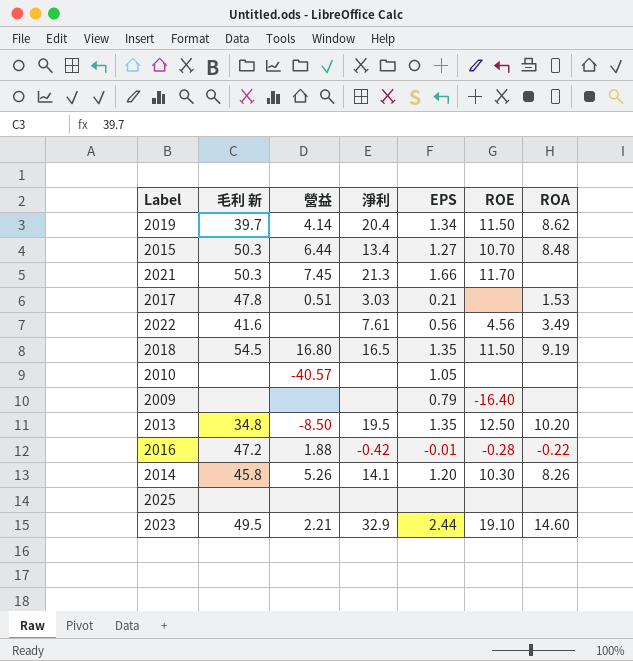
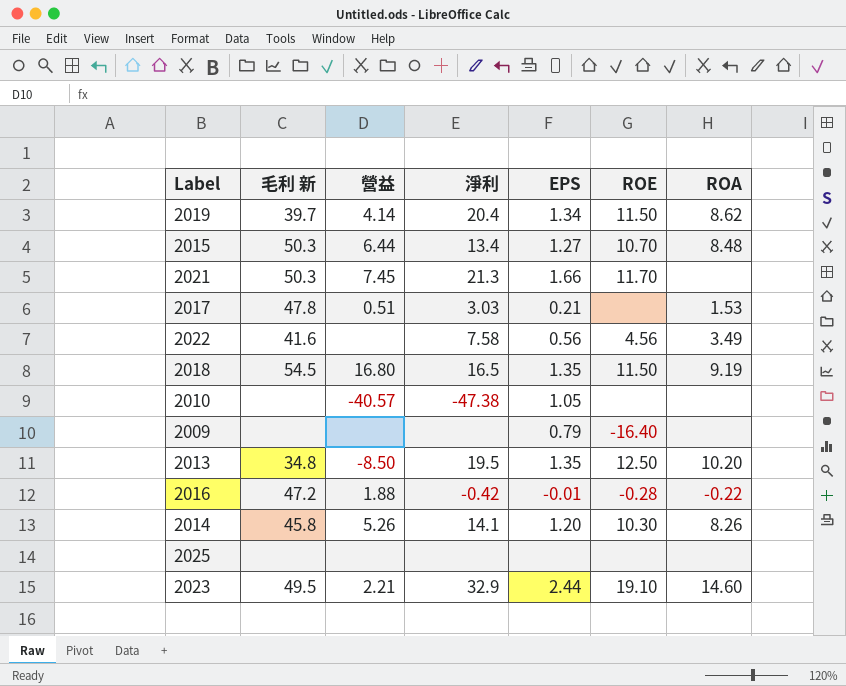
2022 | 淨利: 7.61 -> 7.58
2010 | 淨利: none -> -47.38

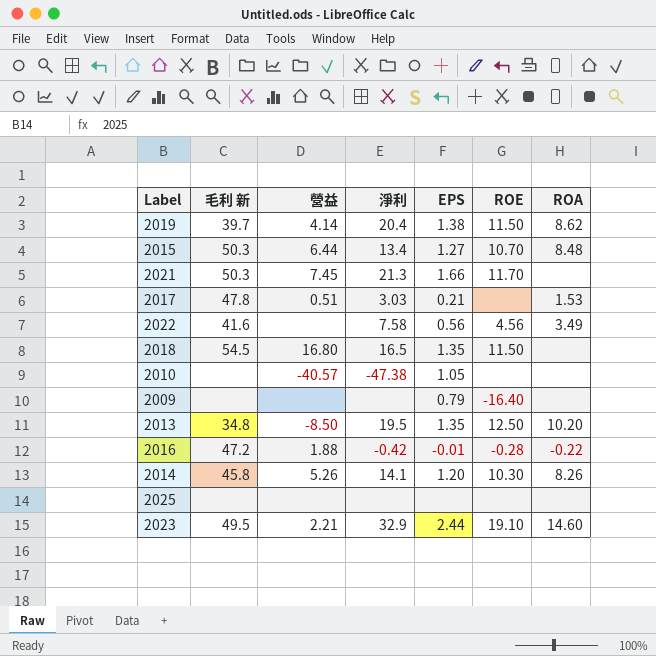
2019 | EPS: 1.34 -> 1.38
2018 | ROA: 9.19 -> none

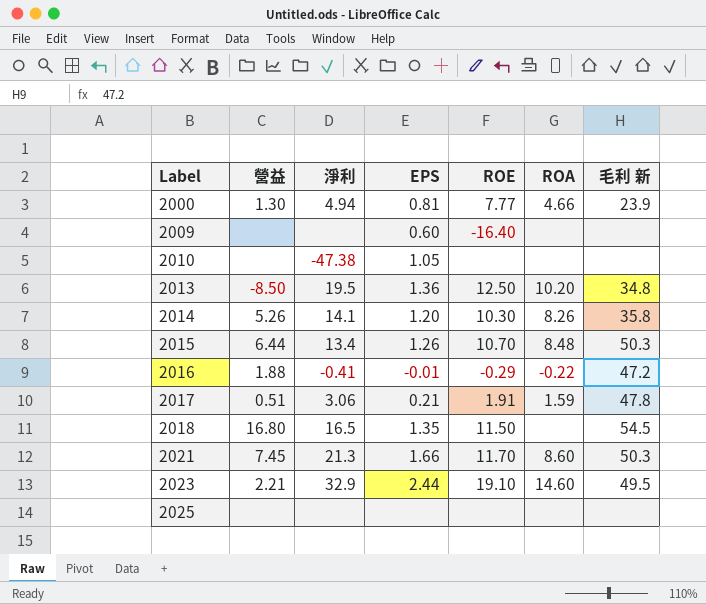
row order: none -> Label ascending
column 毛利 新 | position: 2 -> 7
row 2019: 39.7 | 4.14 | 20.4 | 1.38 | 11.50 | 8.62 -> none
row 2022: 41.6 | none | 7.58 | 0.56 | 4.56 | 3.49 -> none
row 2000: none -> 1.30 | 4.94 | 0.81 | 7.77 | 4.66 | 23.9
2009 | EPS: 0.79 -> 0.60
2010 | 營益: -40.57 -> none
2013 | EPS: 1.35 -> 1.36
2014 | 毛利 新: 45.8 -> 35.8
2015 | EPS: 1.27 -> 1.26
2016 | 淨利: -0.42 -> -0.41
2016 | ROE: -0.28 -> -0.29
2017 | 淨利: 3.03 -> 3.06
2017 | ROE: none -> 1.91
2017 | ROA: 1.53 -> 1.59
2021 | ROA: none -> 8.60

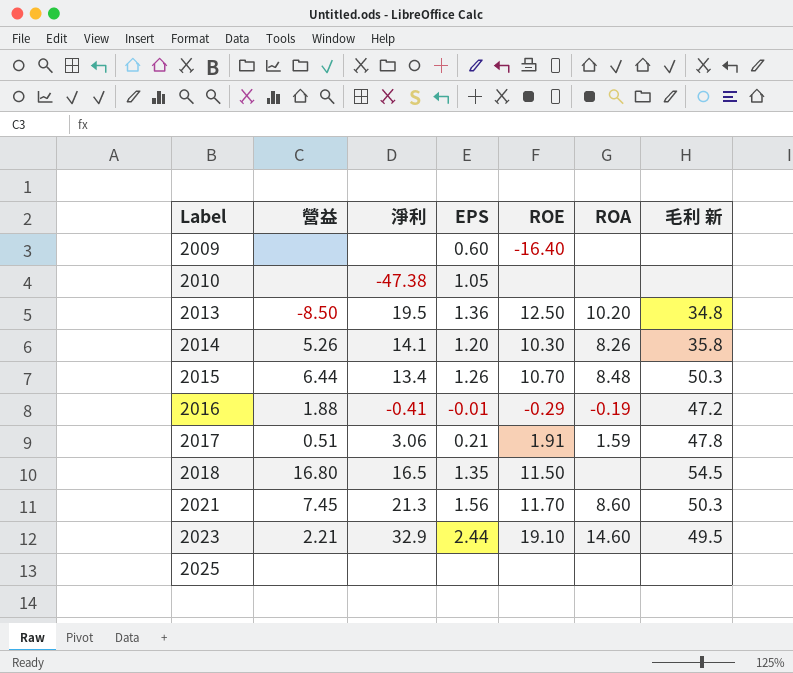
row 2000: 1.30 | 4.94 | 0.81 | 7.77 | 4.66 | 23.9 -> none
2016 | ROA: -0.22 -> -0.19
2021 | EPS: 1.66 -> 1.56

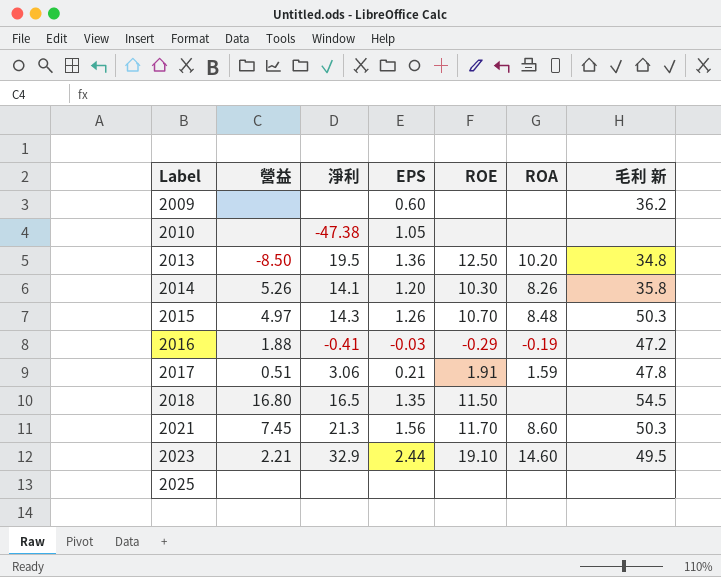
2009 | ROE: -16.40 -> none
2009 | 毛利 新: none -> 36.2
2015 | 營益: 6.44 -> 4.97
2015 | 淨利: 13.4 -> 14.3
2016 | EPS: -0.01 -> -0.03

